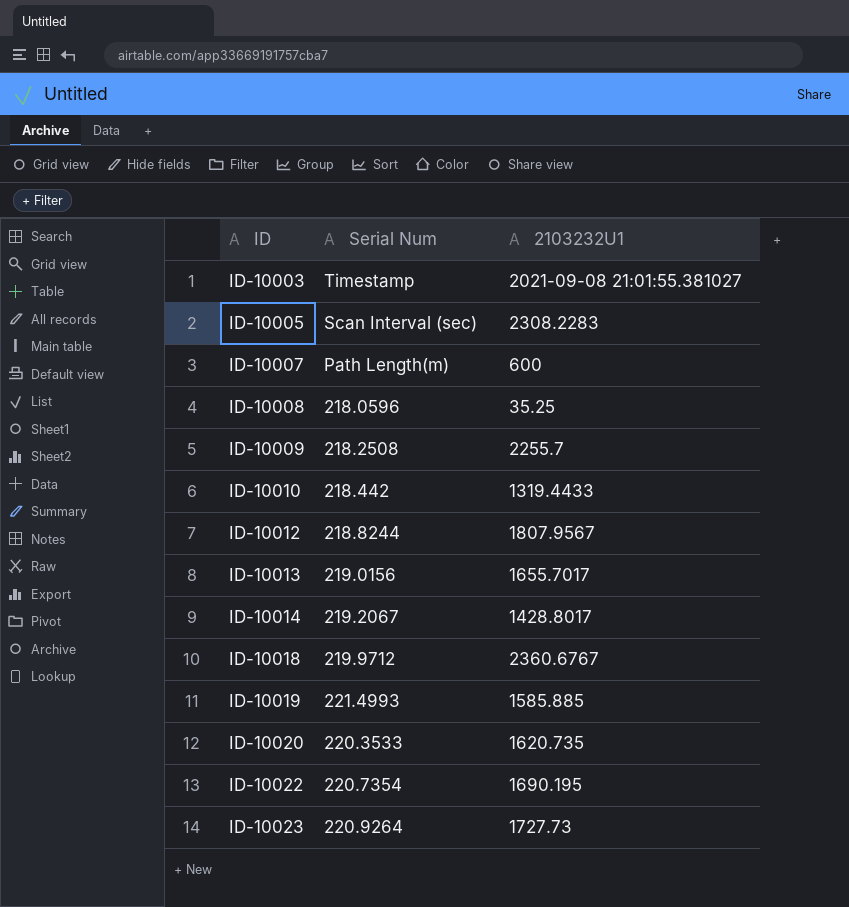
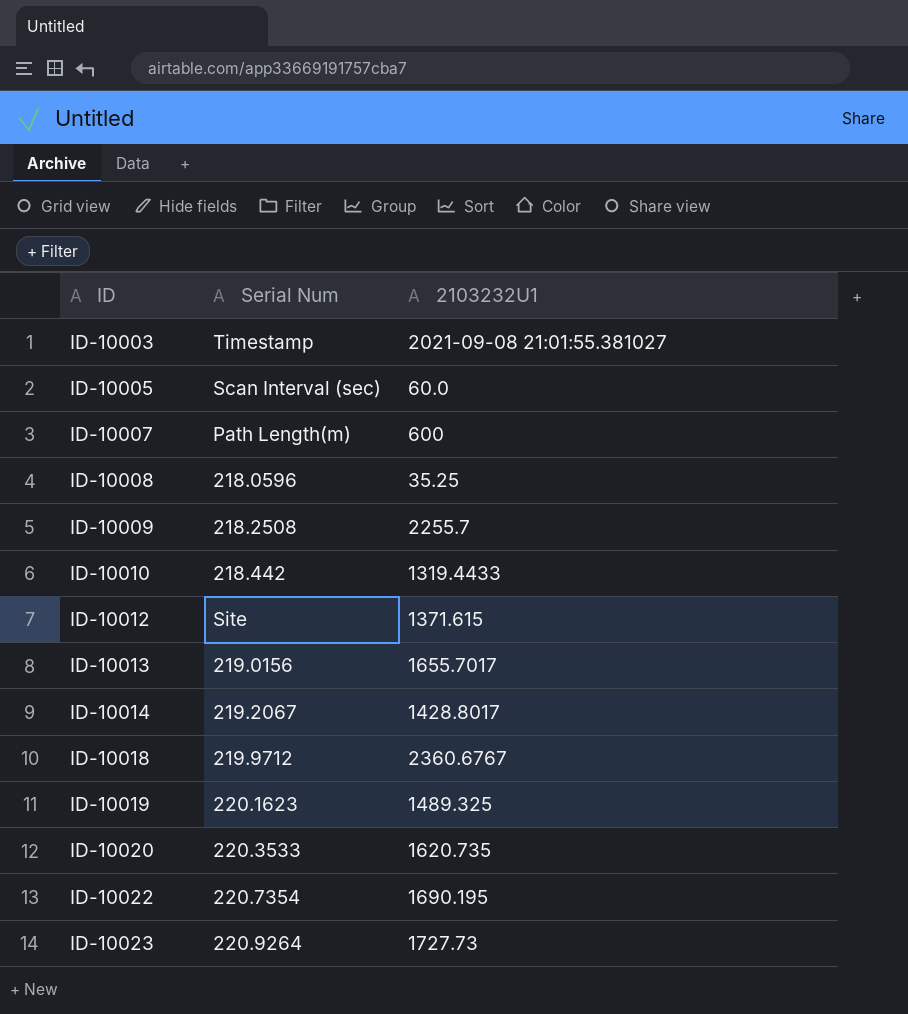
ID-10005 | 2103232U1: 2308.2283 -> 60.0
ID-10012 | Serial Num: 218.8244 -> Site
ID-10012 | 2103232U1: 1807.9567 -> 1371.615
ID-10019 | Serial Num: 221.4993 -> 220.1623
ID-10019 | 2103232U1: 1585.885 -> 1489.325

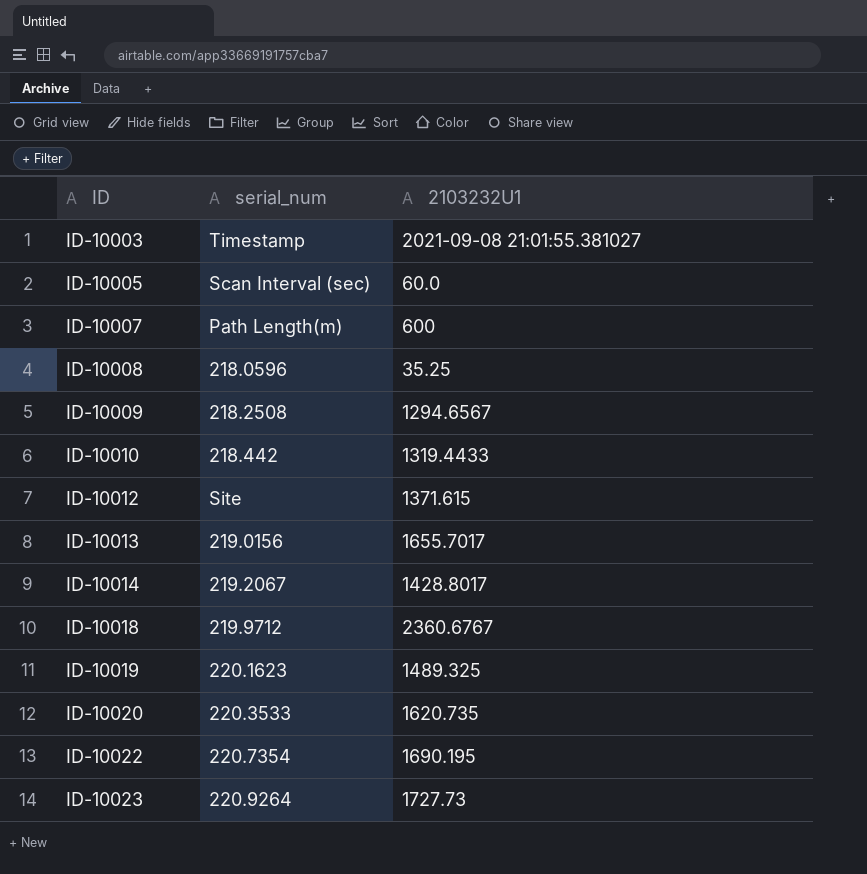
column name: Serial Num -> serial_num
ID-10009 | 2103232U1: 2255.7 -> 1294.6567

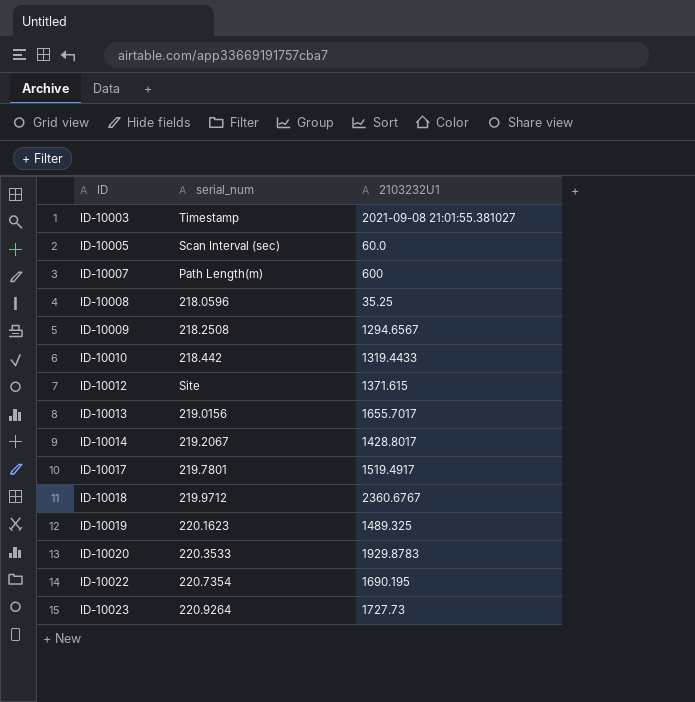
row ID-10017: none -> 219.7801 | 1519.4917
ID-10020 | 2103232U1: 1620.735 -> 1929.8783

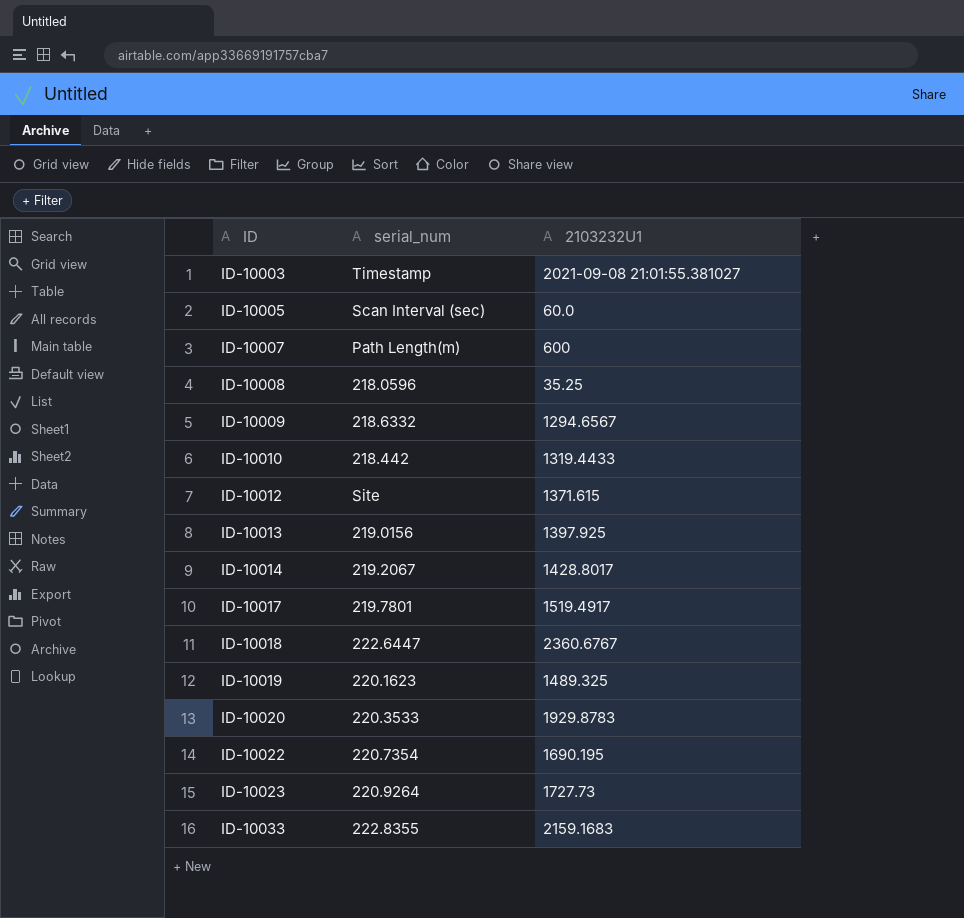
ID-10009 | serial_num: 218.2508 -> 218.6332
ID-10013 | 2103232U1: 1655.7017 -> 1397.925
ID-10018 | serial_num: 219.9712 -> 222.6447
row ID-10033: none -> 222.8355 | 2159.1683

